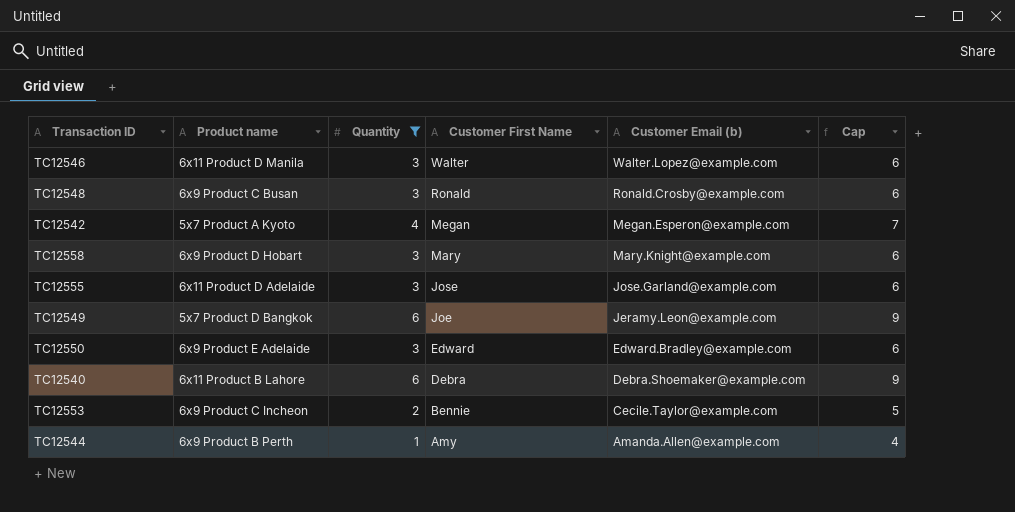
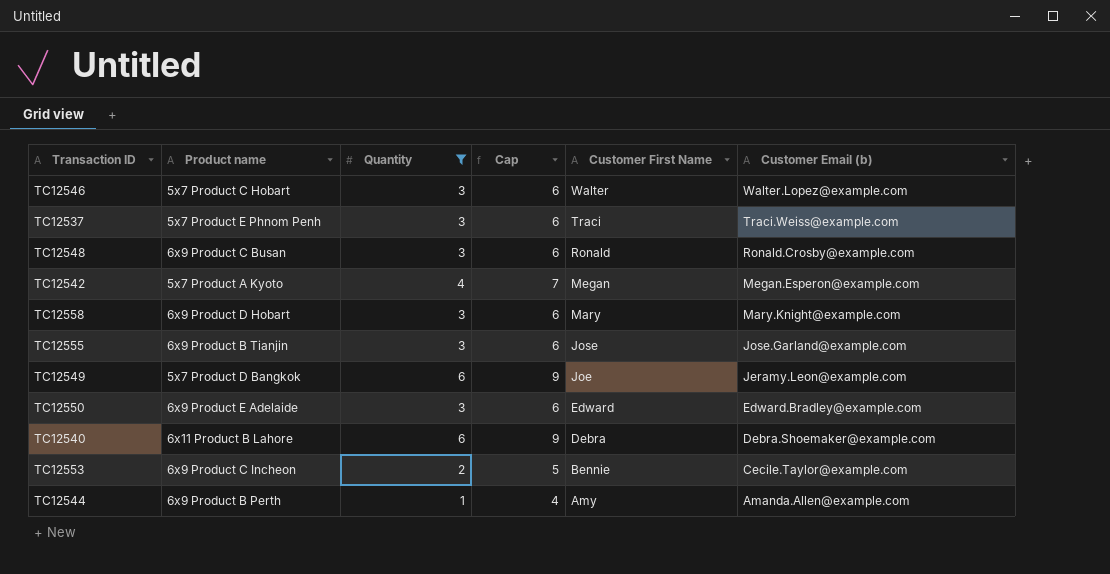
column Cap | position: 6 -> 4
TC12546 | Product name: 6x11 Product D Manila -> 5x7 Product C Hobart
row TC12537: none -> 5x7 Product E Phnom Penh | 3 | 6 | Traci | Traci.Weiss@example.com
TC12555 | Product name: 6x11 Product D Adelaide -> 6x9 Product B Tianjin

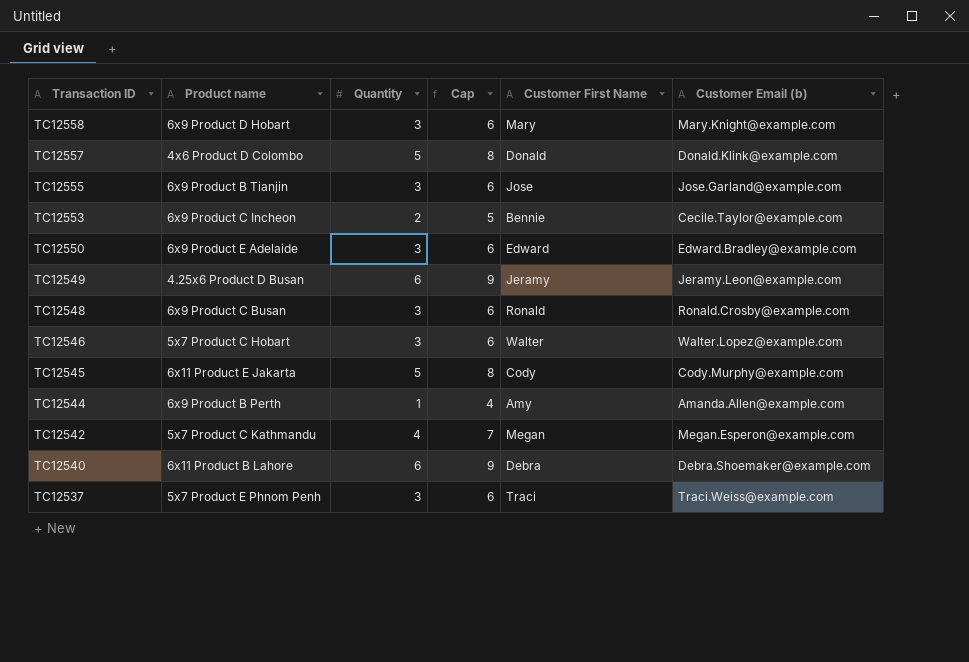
filter: Quantity != 5 -> none
row order: Customer First Name descending -> Transaction ID descending
TC12549 | Product name: 5x7 Product D Bangkok -> 4.25x6 Product D Busan
TC12549 | Customer First Name: Joe -> Jeramy
TC12542 | Product name: 5x7 Product A Kyoto -> 5x7 Product C Kathmandu

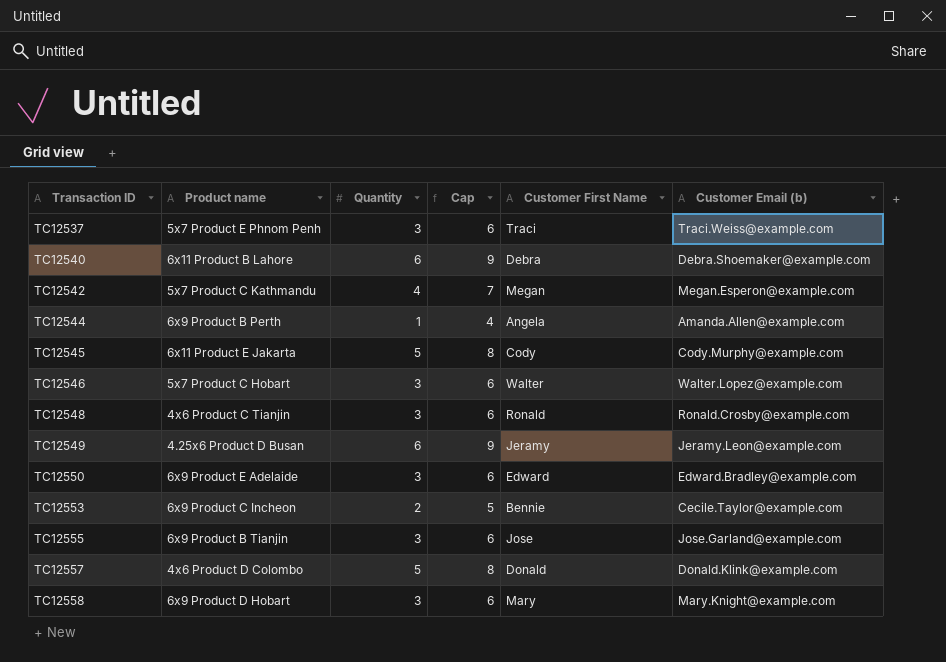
row order: Transaction ID descending -> Transaction ID ascending
TC12544 | Customer First Name: Amy -> Angela
TC12548 | Product name: 6x9 Product C Busan -> 4x6 Product C Tianjin

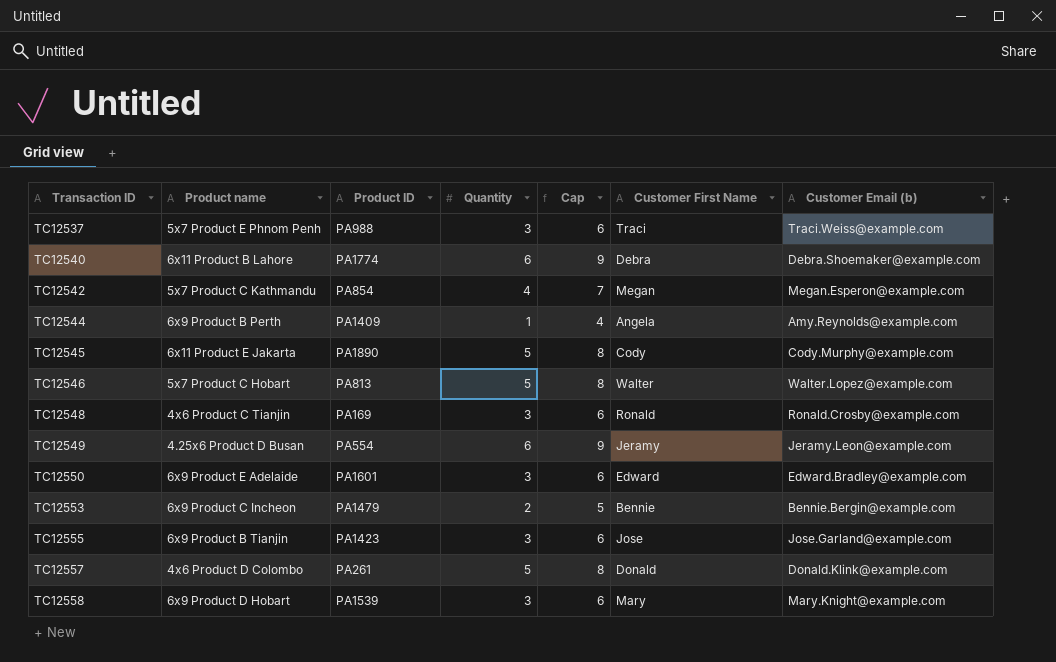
column Product ID | position: none -> 3
TC12544 | Customer Email (b): Amanda.Allen@example.com -> Amy.Reynolds@example.com
TC12546 | Quantity: 3 -> 5
TC12546 | Cap: 6 -> 8
TC12553 | Customer Email (b): Cecile.Taylor@example.com -> Bennie.Bergin@example.com

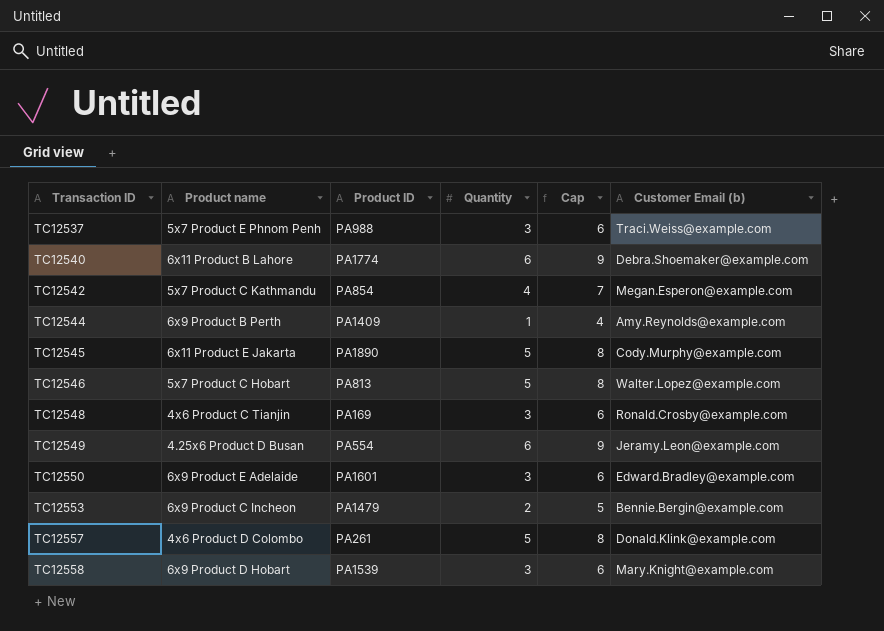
column Customer First Name | position: 6 -> none
row TC12555: 6x9 Product B Tianjin | PA1423 | 3 | 6 | Jose | Jose.Garland@example.com -> none

